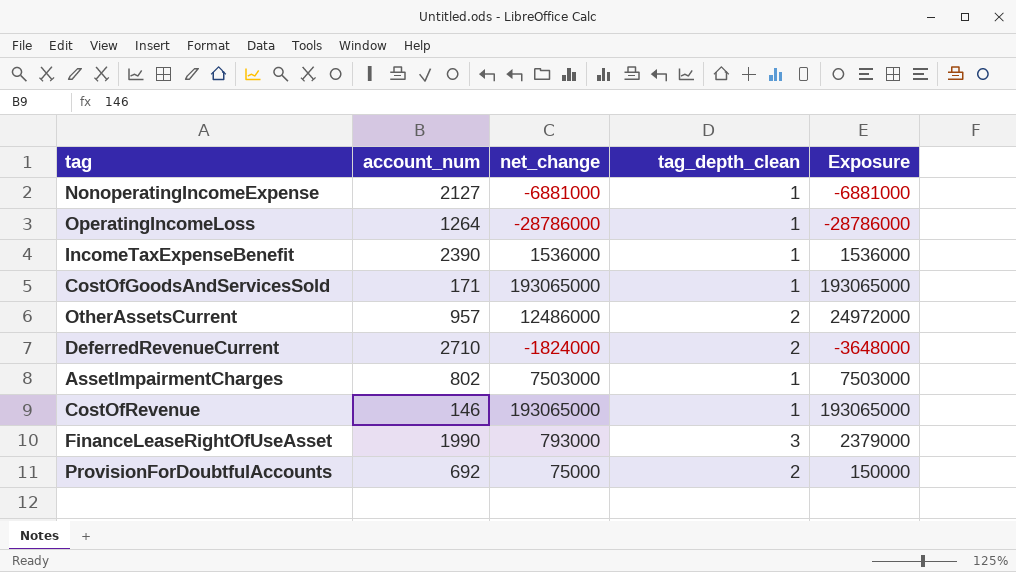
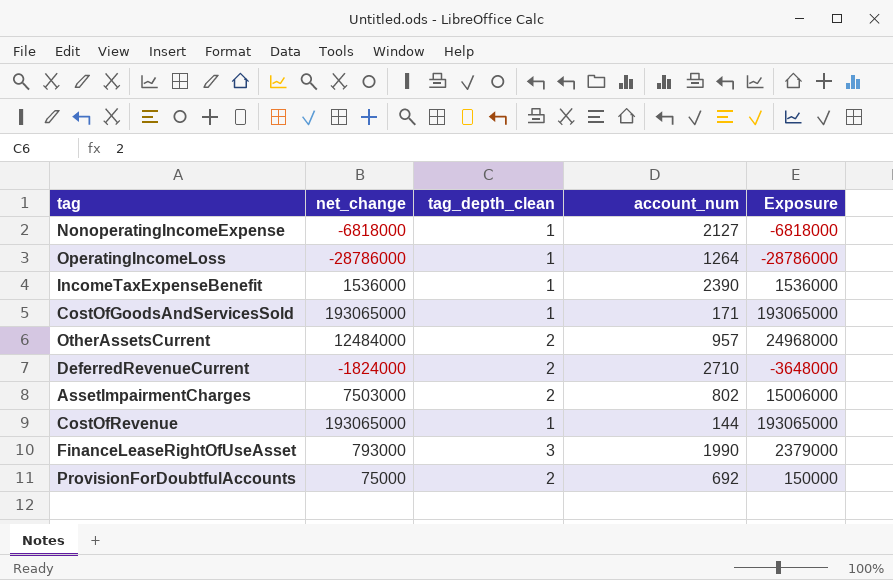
column account_num | position: 2 -> 4
NonoperatingIncomeExpense | net_change: -6881000 -> -6818000
NonoperatingIncomeExpense | Exposure: -6881000 -> -6818000
OtherAssetsCurrent | net_change: 12486000 -> 12484000
OtherAssetsCurrent | Exposure: 24972000 -> 24968000
AssetImpairmentCharges | tag_depth_clean: 1 -> 2
AssetImpairmentCharges | Exposure: 7503000 -> 15006000
CostOfRevenue | account_num: 146 -> 144

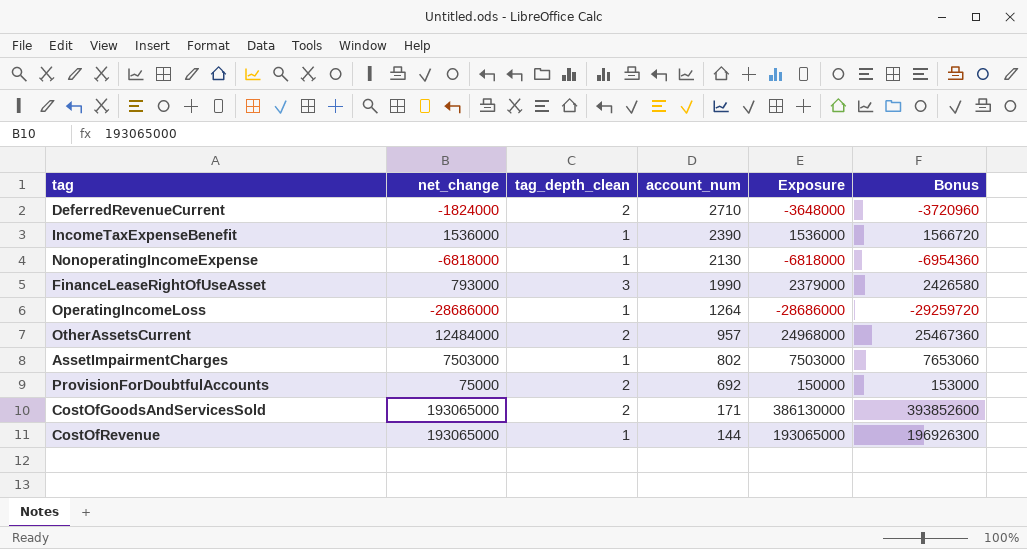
row order: none -> account_num descending
column Bonus | formula: none -> [Exposure] * 1.02
NonoperatingIncomeExpense | account_num: 2127 -> 2130
OperatingIncomeLoss | net_change: -28786000 -> -28686000
OperatingIncomeLoss | Exposure: -28786000 -> -28686000
AssetImpairmentCharges | tag_depth_clean: 2 -> 1
AssetImpairmentCharges | Exposure: 15006000 -> 7503000
CostOfGoodsAndServicesSold | tag_depth_clean: 1 -> 2
CostOfGoodsAndServicesSold | Exposure: 193065000 -> 386130000

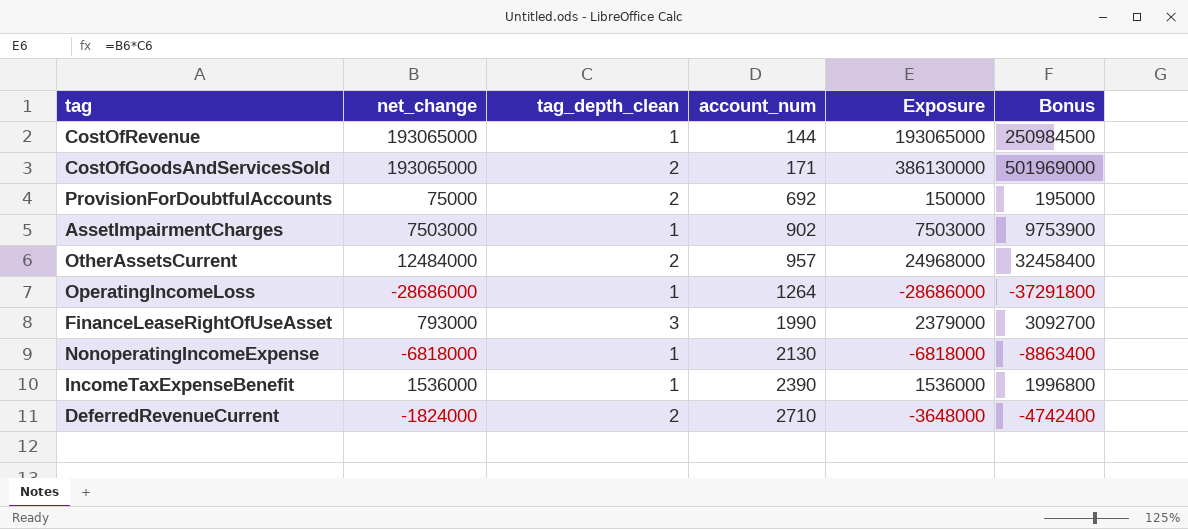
row order: account_num descending -> account_num ascending
column Bonus | formula: [Exposure] * 1.02 -> [Exposure] * 1.3
AssetImpairmentCharges | account_num: 802 -> 902

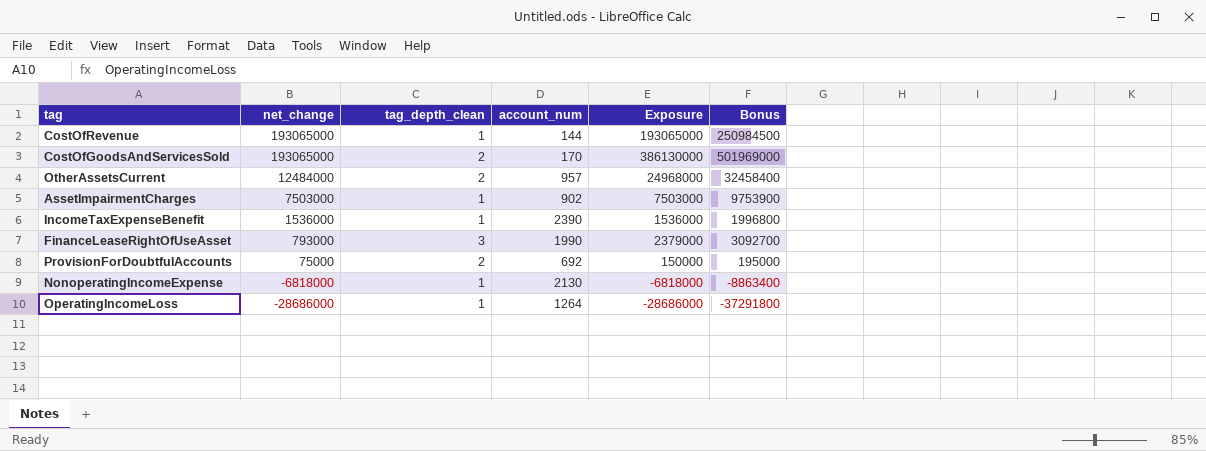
row order: account_num ascending -> net_change descending
row DeferredRevenueCurrent: -1824000 | 2 | 2710 | -3648000 | -4742400 -> none
CostOfGoodsAndServicesSold | account_num: 171 -> 170

